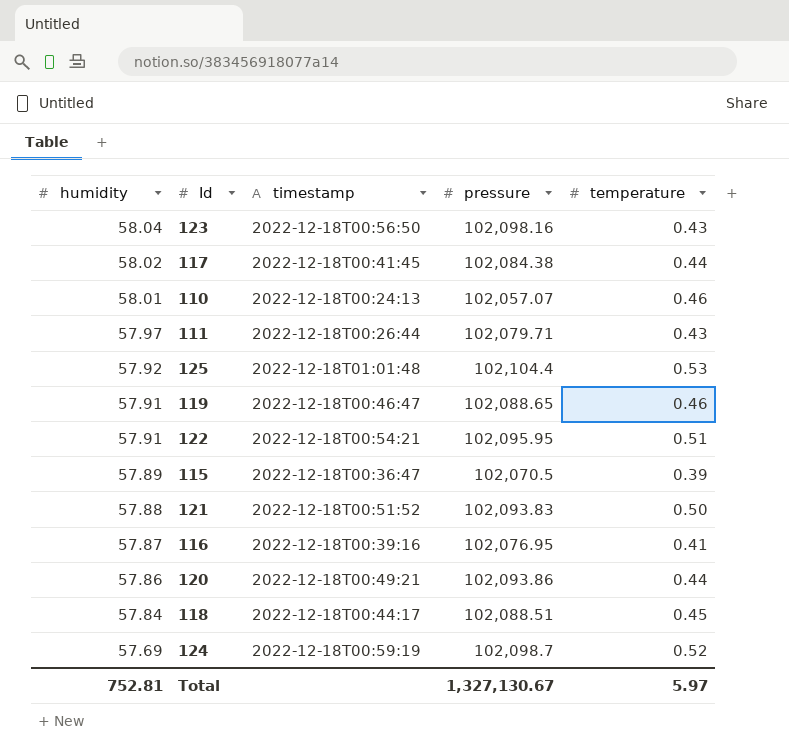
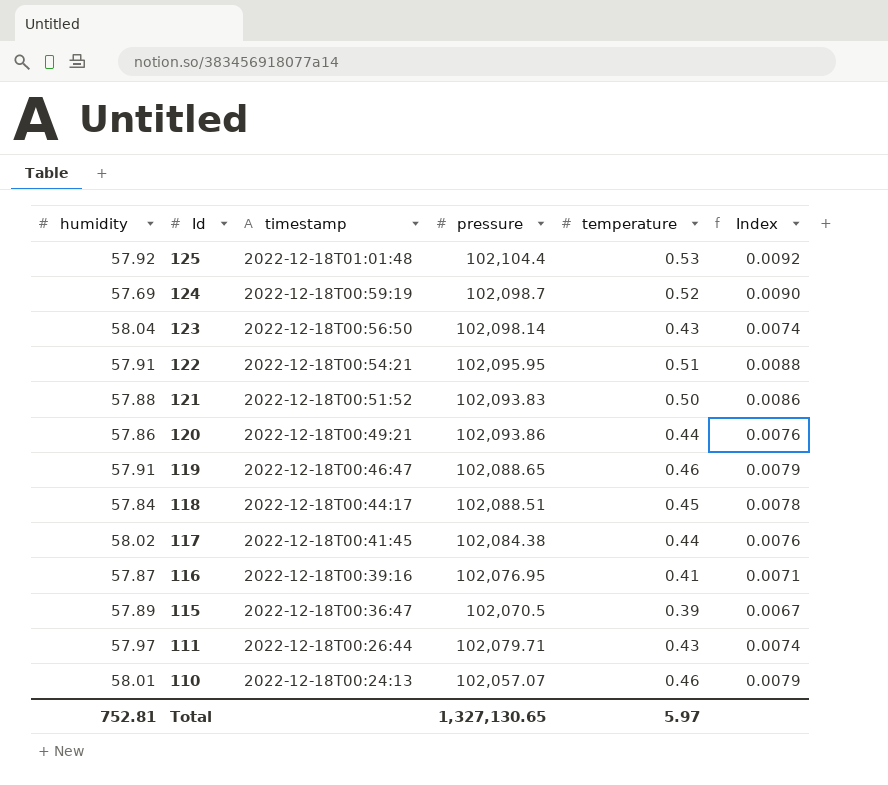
row order: humidity descending -> Id descending
column Index | formula: none -> [temperature] / [humidity]
123 | pressure: 102,098.16 -> 102,098.14
Total | pressure: 1,327,130.67 -> 1,327,130.65

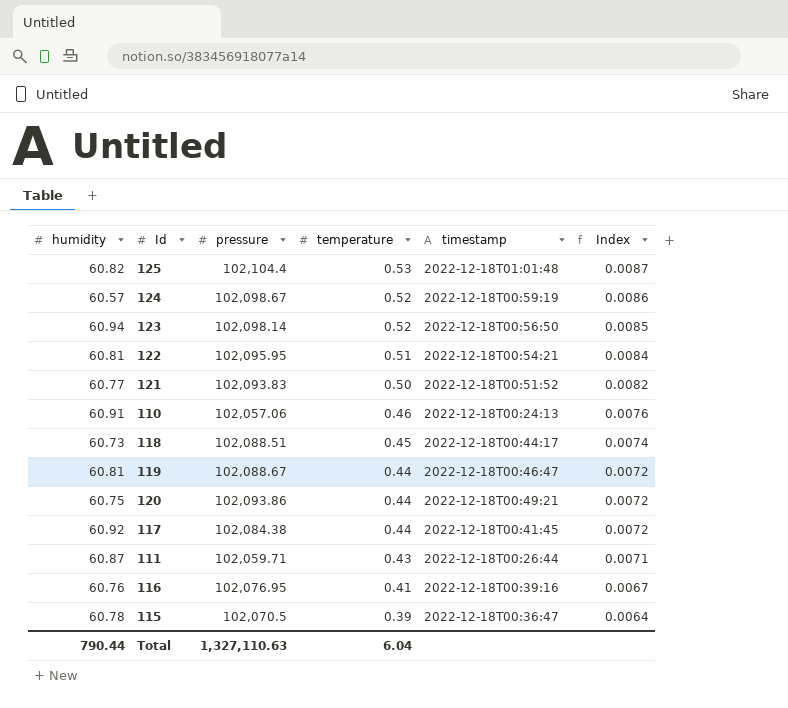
row order: Id descending -> temperature descending
column timestamp | position: 3 -> 5
125 | humidity: 57.92 -> 60.82
125 | Index: 0.0092 -> 0.0087
124 | humidity: 57.69 -> 60.57
124 | pressure: 102,098.7 -> 102,098.67
124 | Index: 0.0090 -> 0.0086
123 | humidity: 58.04 -> 60.94
123 | temperature: 0.43 -> 0.52
123 | Index: 0.0074 -> 0.0085
122 | humidity: 57.91 -> 60.81
122 | Index: 0.0088 -> 0.0084
121 | humidity: 57.88 -> 60.77
121 | Index: 0.0086 -> 0.0082
110 | humidity: 58.01 -> 60.91
110 | pressure: 102,057.07 -> 102,057.06
110 | Index: 0.0079 -> 0.0076
118 | humidity: 57.84 -> 60.73
118 | Index: 0.0078 -> 0.0074
119 | humidity: 57.91 -> 60.81
119 | pressure: 102,088.65 -> 102,088.67
119 | temperature: 0.46 -> 0.44
119 | Index: 0.0079 -> 0.0072
120 | humidity: 57.86 -> 60.75
120 | Index: 0.0076 -> 0.0072
117 | humidity: 58.02 -> 60.92
117 | Index: 0.0076 -> 0.0072
111 | humidity: 57.97 -> 60.87
111 | pressure: 102,079.71 -> 102,059.71
111 | Index: 0.0074 -> 0.0071
116 | humidity: 57.87 -> 60.76
116 | Index: 0.0071 -> 0.0067
115 | humidity: 57.89 -> 60.78
115 | Index: 0.0067 -> 0.0064
Total | humidity: 752.81 -> 790.44
Total | pressure: 1,327,130.65 -> 1,327,110.63
Total | temperature: 5.97 -> 6.04

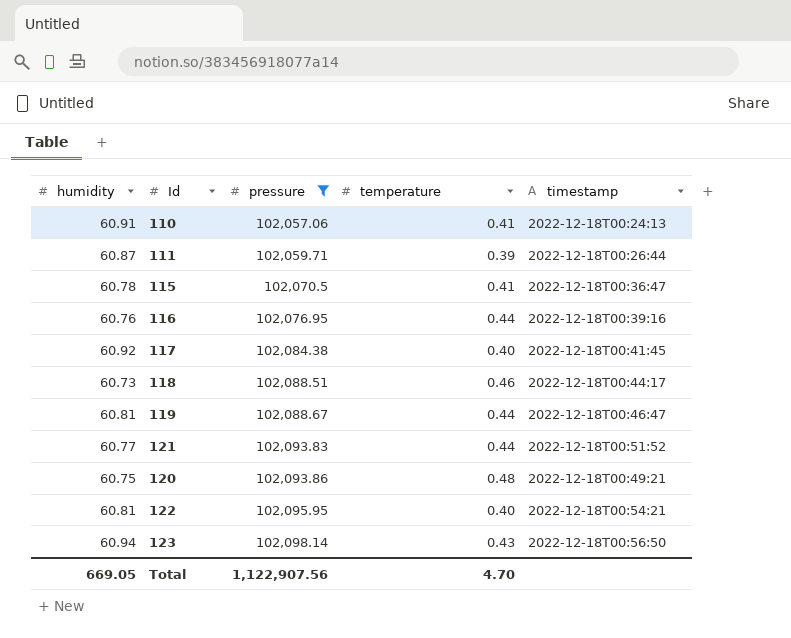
filter: none -> pressure <= 102,098.14
row order: temperature descending -> pressure ascending
column Index | formula: [temperature] / [humidity] -> none
110 | temperature: 0.46 -> 0.41
111 | temperature: 0.43 -> 0.39
115 | temperature: 0.39 -> 0.41
116 | temperature: 0.41 -> 0.44
117 | temperature: 0.44 -> 0.40
118 | temperature: 0.45 -> 0.46
121 | temperature: 0.50 -> 0.44
120 | temperature: 0.44 -> 0.48
122 | temperature: 0.51 -> 0.40
123 | temperature: 0.52 -> 0.43
Total | humidity: 790.44 -> 669.05
Total | pressure: 1,327,110.63 -> 1,122,907.56
Total | temperature: 6.04 -> 4.70

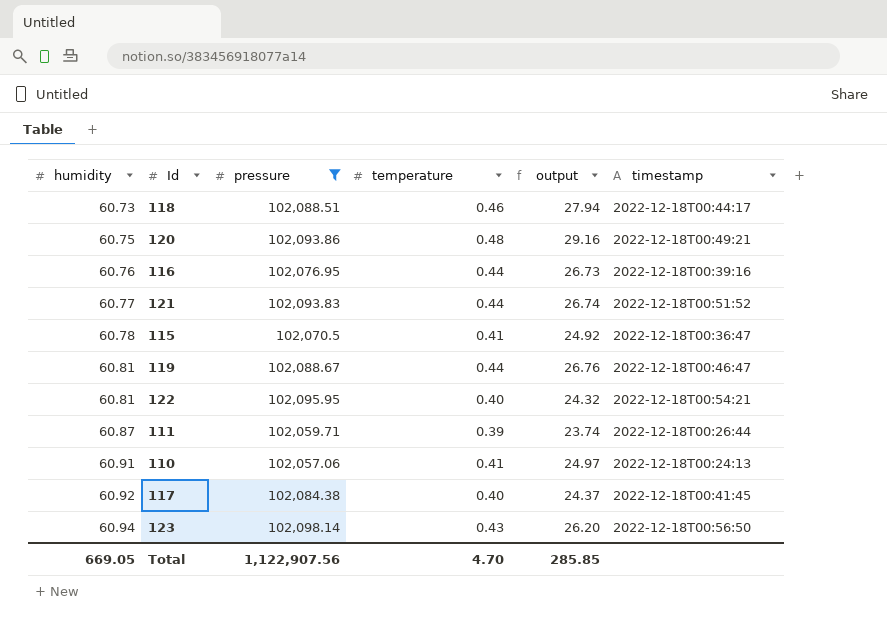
row order: pressure ascending -> humidity ascending
column output | formula: none -> [humidity] * [temperature]

